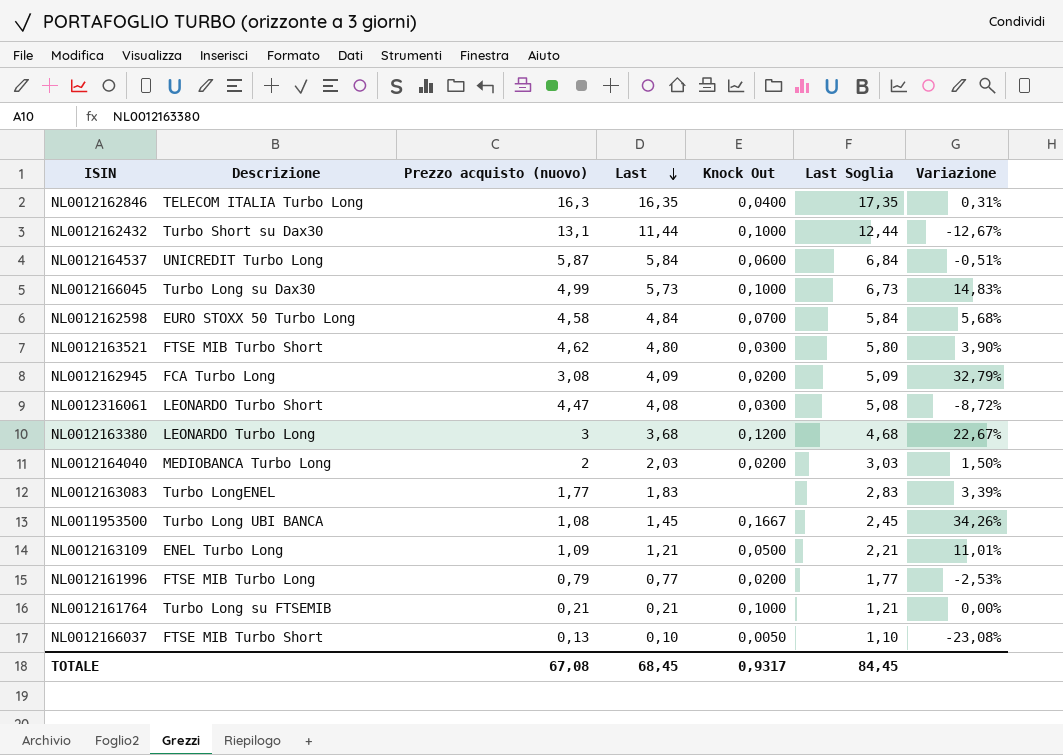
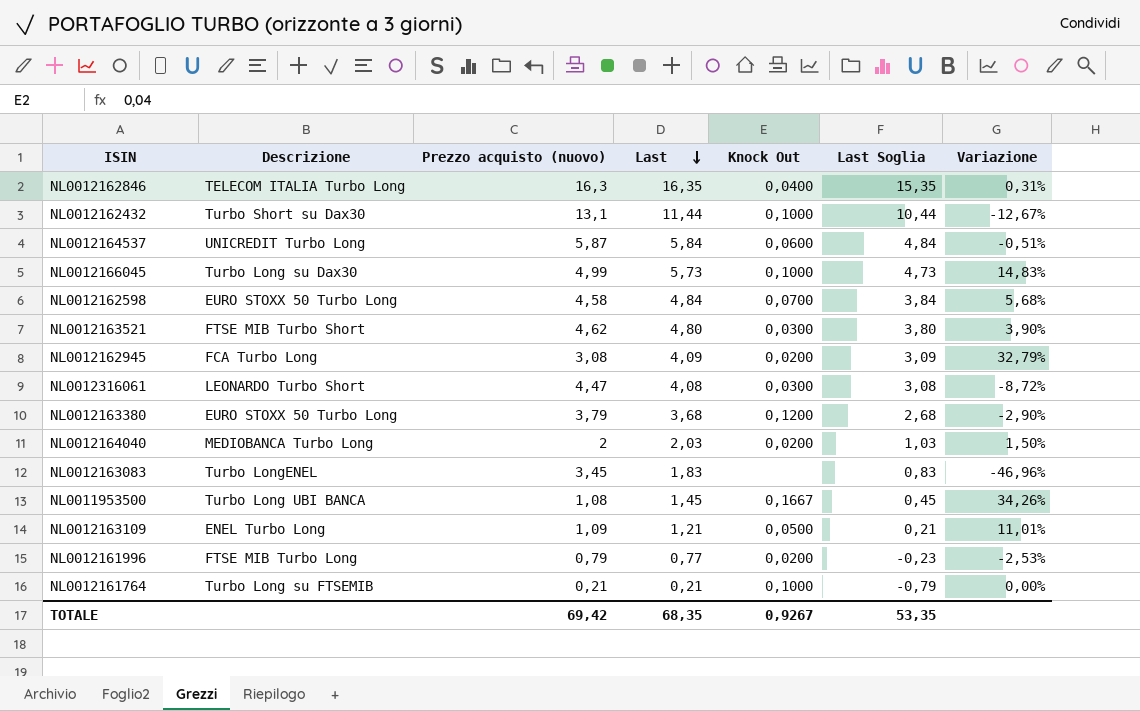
column Last Soglia | formula: [Last] + 1 -> [Last] - 1
row NL0012166037: FTSE MIB Turbo Short | 0,13 | 0,10 | 0,0050 | 1,10 | -23,08% -> none
NL0012163380 | Descrizione: LEONARDO Turbo Long -> EURO STOXX 50 Turbo Long
NL0012163380 | Prezzo acquisto (nuovo): 3 -> 3,79
NL0012163380 | Variazione: 22,67% -> -2,90%
NL0012163083 | Prezzo acquisto (nuovo): 1,77 -> 3,45
NL0012163083 | Variazione: 3,39% -> -46,96%
TOTALE | Prezzo acquisto (nuovo): 67,08 -> 69,42
TOTALE | Last: 68,45 -> 68,35
TOTALE | Knock Out: 0,9317 -> 0,9267
TOTALE | Last Soglia: 84,45 -> 53,35

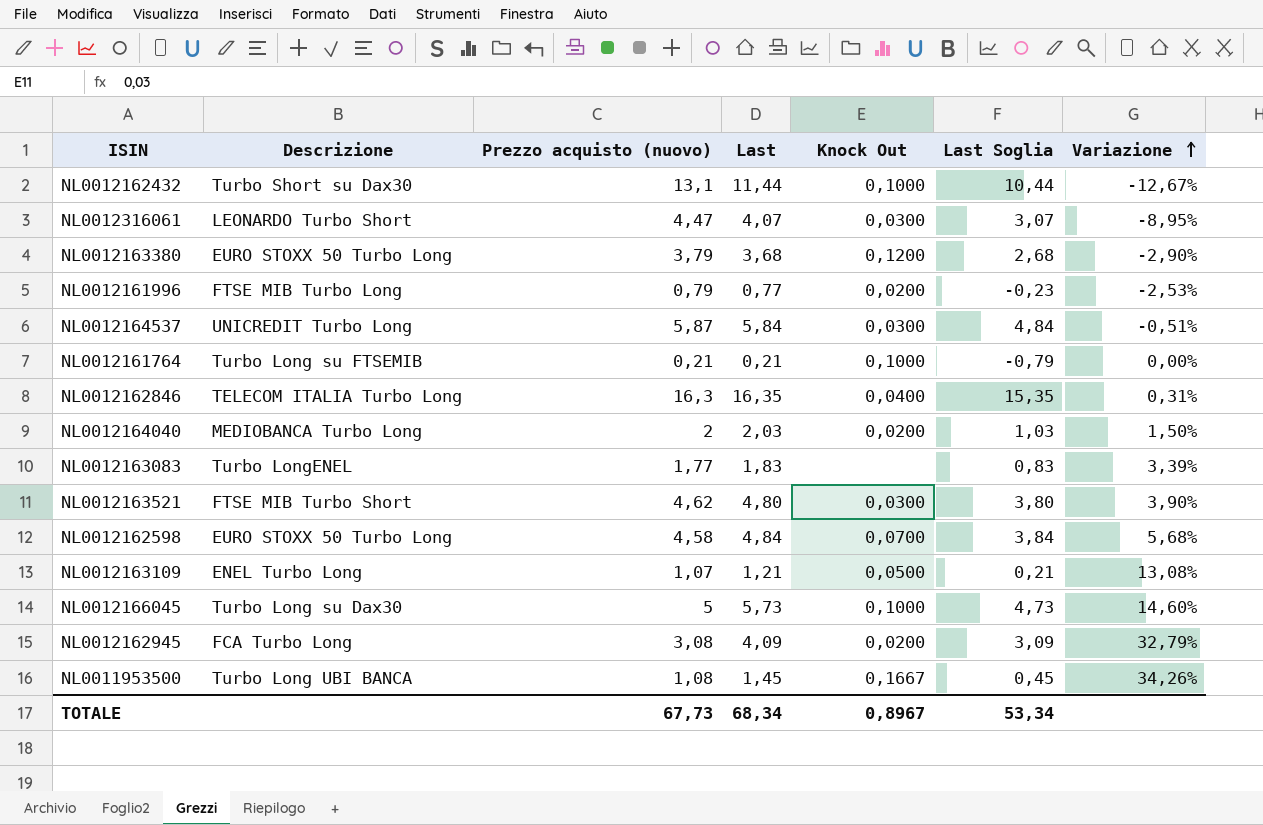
row order: Last descending -> Variazione ascending
NL0012316061 | Last: 4,08 -> 4,07
NL0012316061 | Last Soglia: 3,08 -> 3,07
NL0012316061 | Variazione: -8,72% -> -8,95%
NL0012164537 | Knock Out: 0,0600 -> 0,0300
NL0012163083 | Prezzo acquisto (nuovo): 3,45 -> 1,77
NL0012163083 | Variazione: -46,96% -> 3,39%
NL0012163109 | Prezzo acquisto (nuovo): 1,09 -> 1,07
NL0012163109 | Variazione: 11,01% -> 13,08%
NL0012166045 | Prezzo acquisto (nuovo): 4,99 -> 5
NL0012166045 | Variazione: 14,83% -> 14,60%
TOTALE | Prezzo acquisto (nuovo): 69,42 -> 67,73
TOTALE | Last: 68,35 -> 68,34
TOTALE | Knock Out: 0,9267 -> 0,8967
TOTALE | Last Soglia: 53,35 -> 53,34

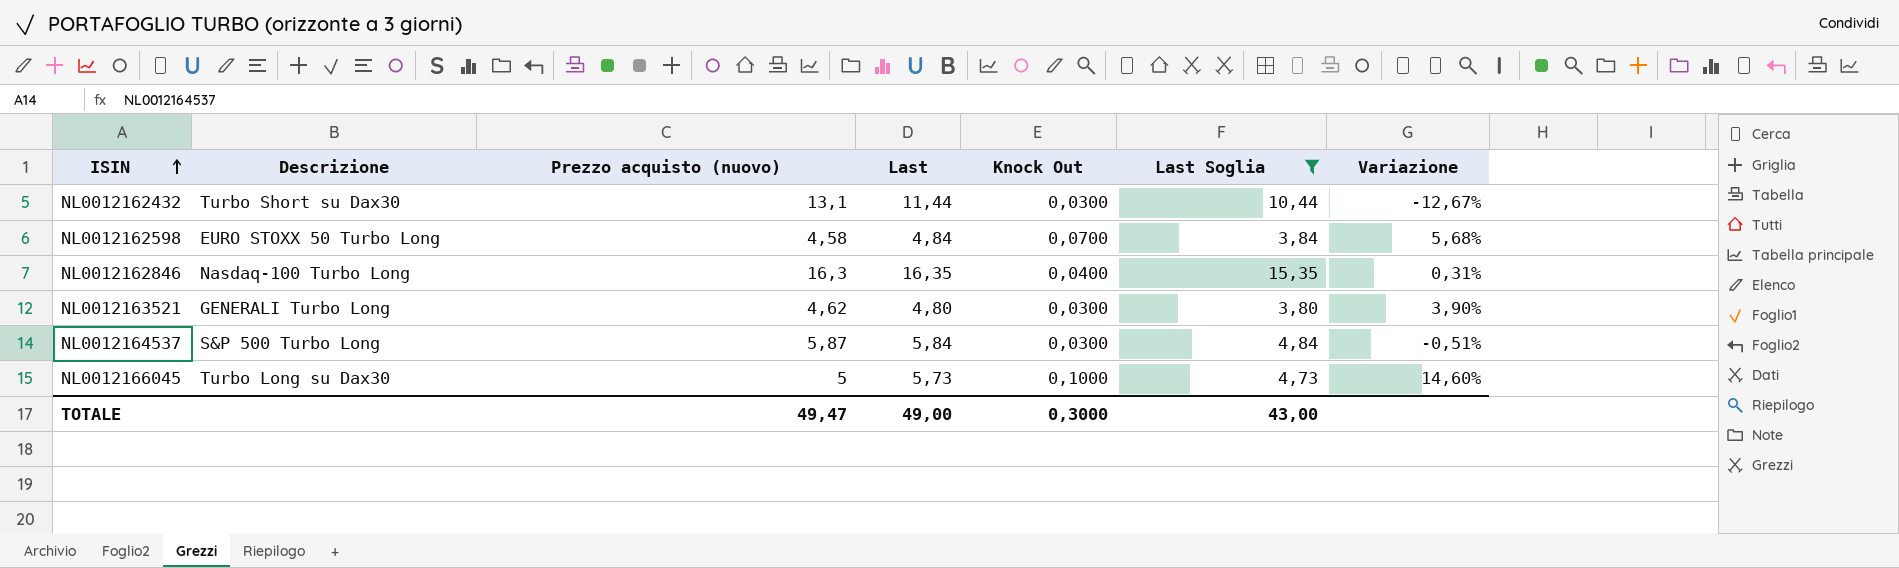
filter: none -> Last Soglia >= 3,80
row order: Variazione ascending -> ISIN ascending
NL0012162432 | Knock Out: 0,1000 -> 0,0300
NL0012162846 | Descrizione: TELECOM ITALIA Turbo Long -> Nasdaq-100 Turbo Long
NL0012163521 | Descrizione: FTSE MIB Turbo Short -> GENERALI Turbo Long
NL0012164537 | Descrizione: UNICREDIT Turbo Long -> S&P 500 Turbo Long
TOTALE | Prezzo acquisto (nuovo): 67,73 -> 49,47
TOTALE | Last: 68,34 -> 49,00
TOTALE | Knock Out: 0,8967 -> 0,3000
TOTALE | Last Soglia: 53,34 -> 43,00

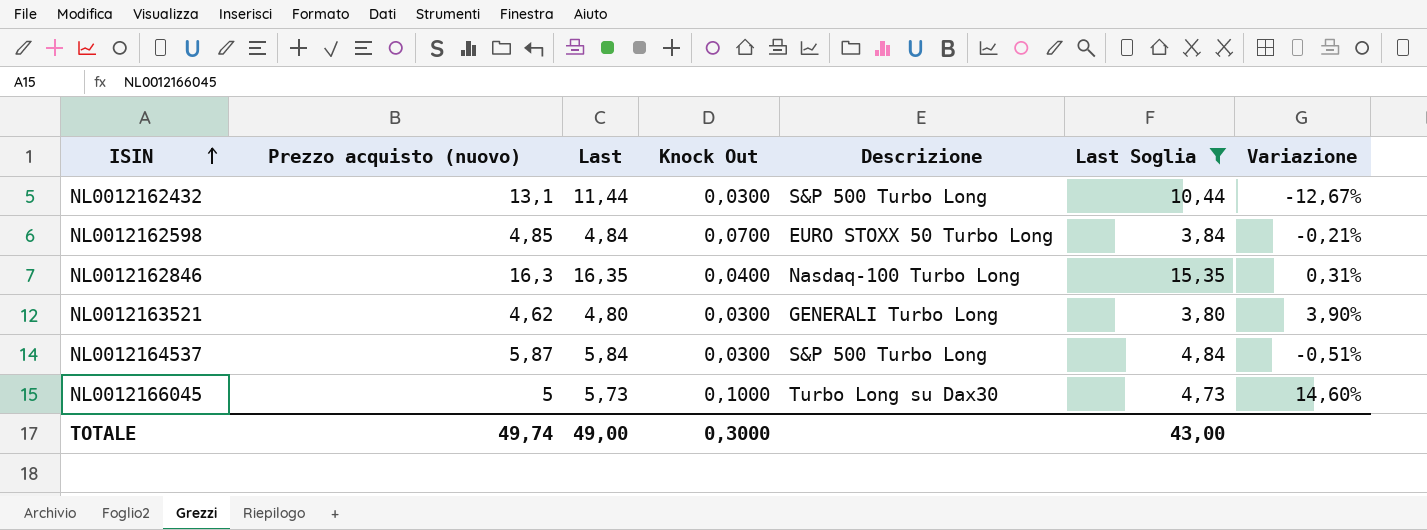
column Descrizione | position: 2 -> 5
NL0012162432 | Descrizione: Turbo Short su Dax30 -> S&P 500 Turbo Long
NL0012162598 | Prezzo acquisto (nuovo): 4,58 -> 4,85
NL0012162598 | Variazione: 5,68% -> -0,21%
TOTALE | Prezzo acquisto (nuovo): 49,47 -> 49,74

